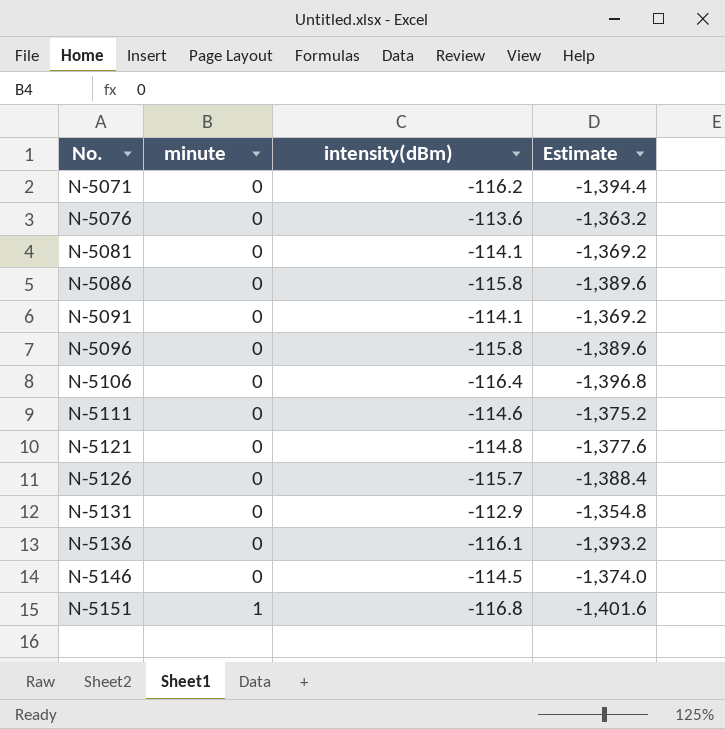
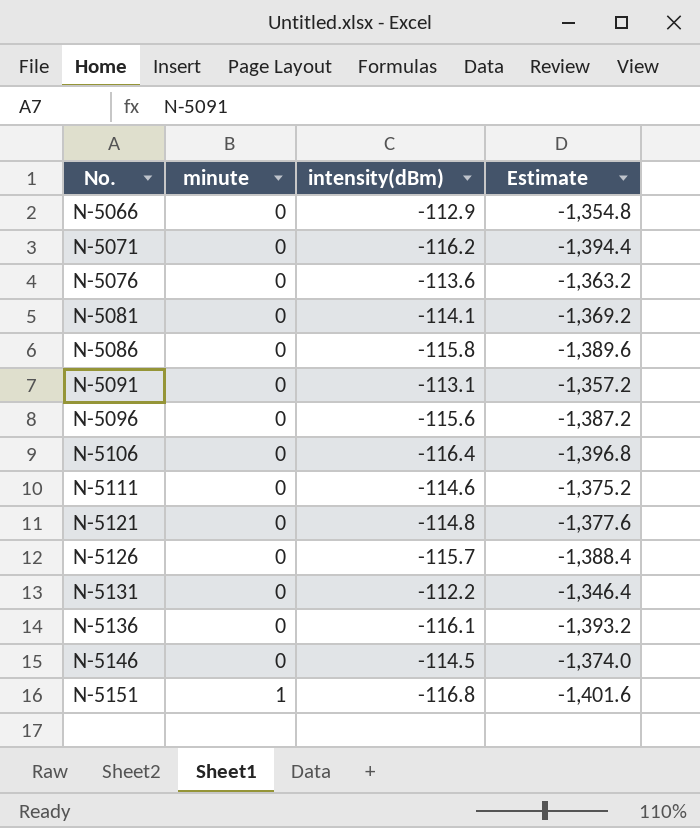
row N-5066: none -> 0 | -112.9 | -1,354.8
N-5091 | intensity(dBm): -114.1 -> -113.1
N-5091 | Estimate: -1,369.2 -> -1,357.2
N-5096 | intensity(dBm): -115.8 -> -115.6
N-5096 | Estimate: -1,389.6 -> -1,387.2
N-5131 | intensity(dBm): -112.9 -> -112.2
N-5131 | Estimate: -1,354.8 -> -1,346.4

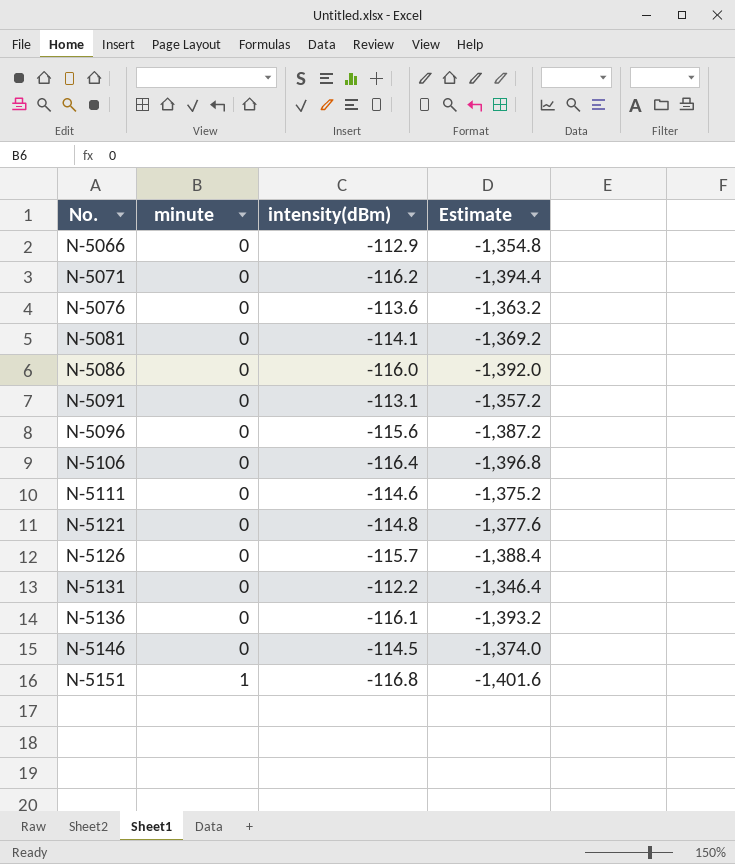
N-5086 | intensity(dBm): -115.8 -> -116.0
N-5086 | Estimate: -1,389.6 -> -1,392.0

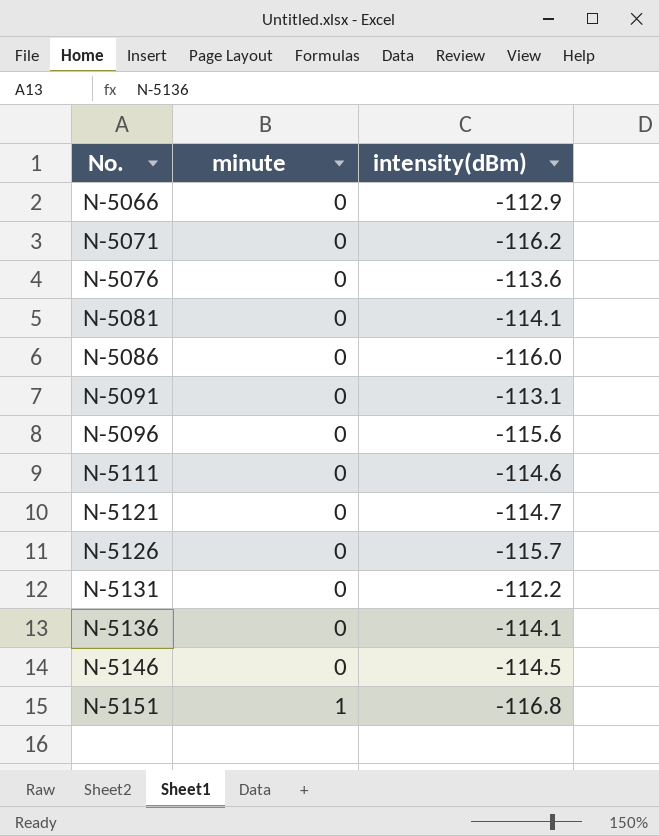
column Estimate | formula: [intensity(dBm)] * 12 -> none
row N-5106: 0 | -116.4 | -1,396.8 -> none
N-5121 | intensity(dBm): -114.8 -> -114.7
N-5136 | intensity(dBm): -116.1 -> -114.1

